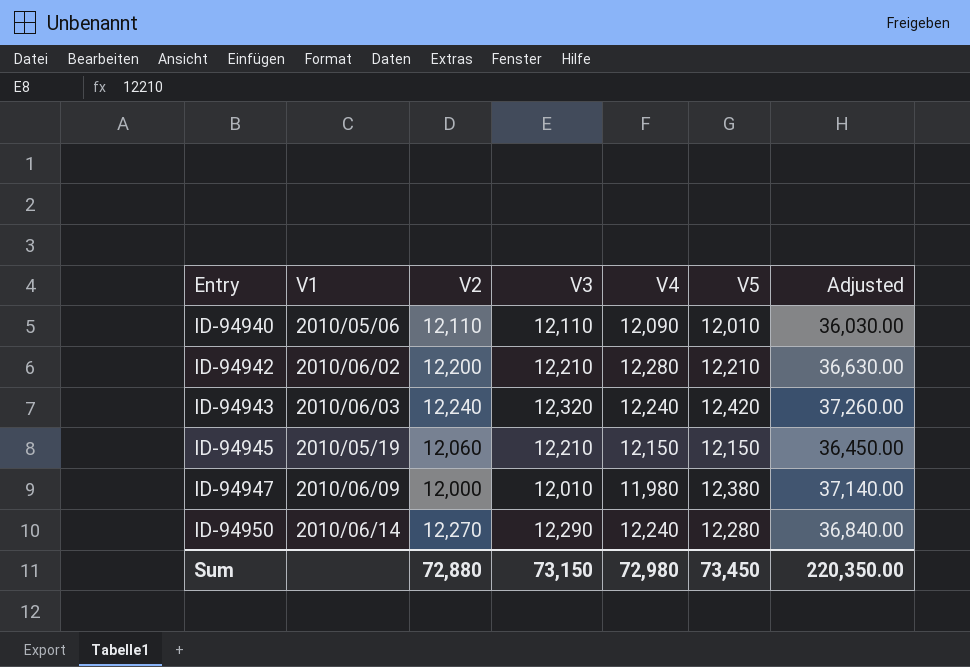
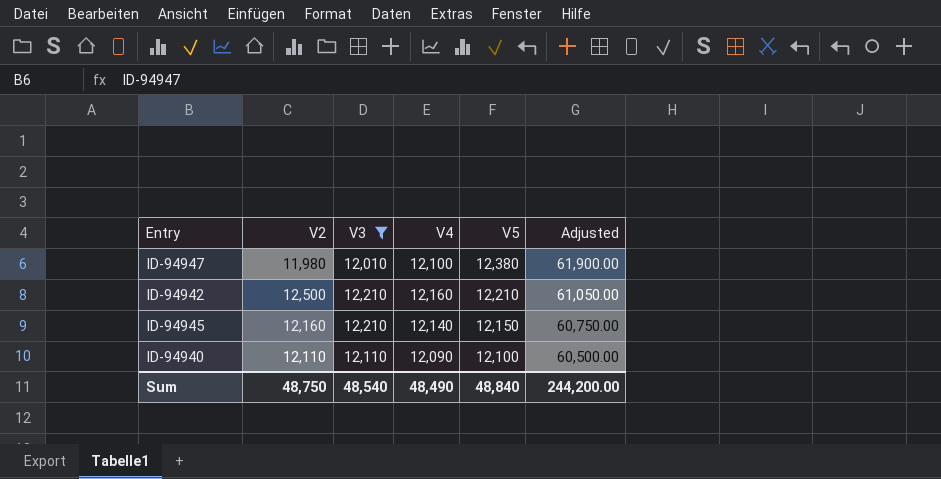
filter: none -> V3 <= 12,210
row order: Entry ascending -> V5 descending
column V1 | position: 2 -> none
column Adjusted | formula: [V5] * 3 -> [V5] * 5
ID-94947 | V2: 12,000 -> 11,980
ID-94947 | V4: 11,980 -> 12,100
ID-94942 | V2: 12,200 -> 12,500
ID-94942 | V4: 12,280 -> 12,160
ID-94945 | V2: 12,060 -> 12,160
ID-94945 | V4: 12,150 -> 12,140
ID-94940 | V5: 12,010 -> 12,100
Sum | V2: 72,880 -> 48,750
Sum | V3: 73,150 -> 48,540
Sum | V4: 72,980 -> 48,490
Sum | V5: 73,450 -> 48,840
Sum | Adjusted: 220,350.00 -> 244,200.00

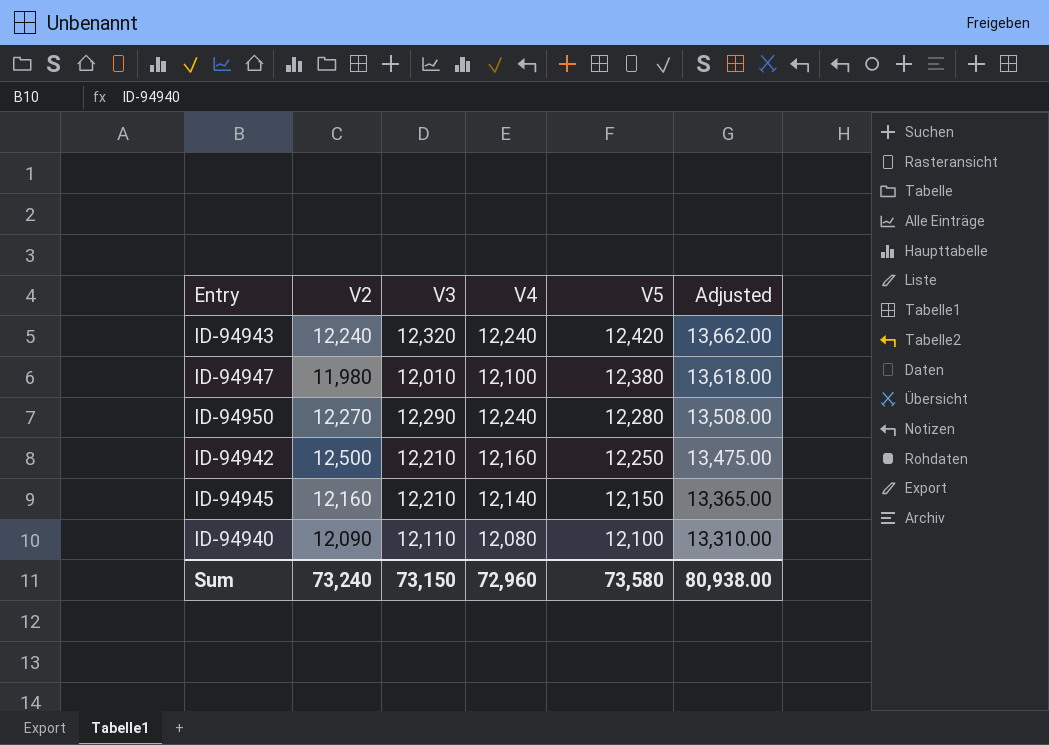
filter: V3 <= 12,210 -> none
column Adjusted | formula: [V5] * 5 -> [V5] * 1.1
ID-94942 | V5: 12,210 -> 12,250
ID-94940 | V2: 12,110 -> 12,090
ID-94940 | V4: 12,090 -> 12,080
Sum | V2: 48,750 -> 73,240
Sum | V3: 48,540 -> 73,150
Sum | V4: 48,490 -> 72,960
Sum | V5: 48,840 -> 73,580
Sum | Adjusted: 244,200.00 -> 80,938.00

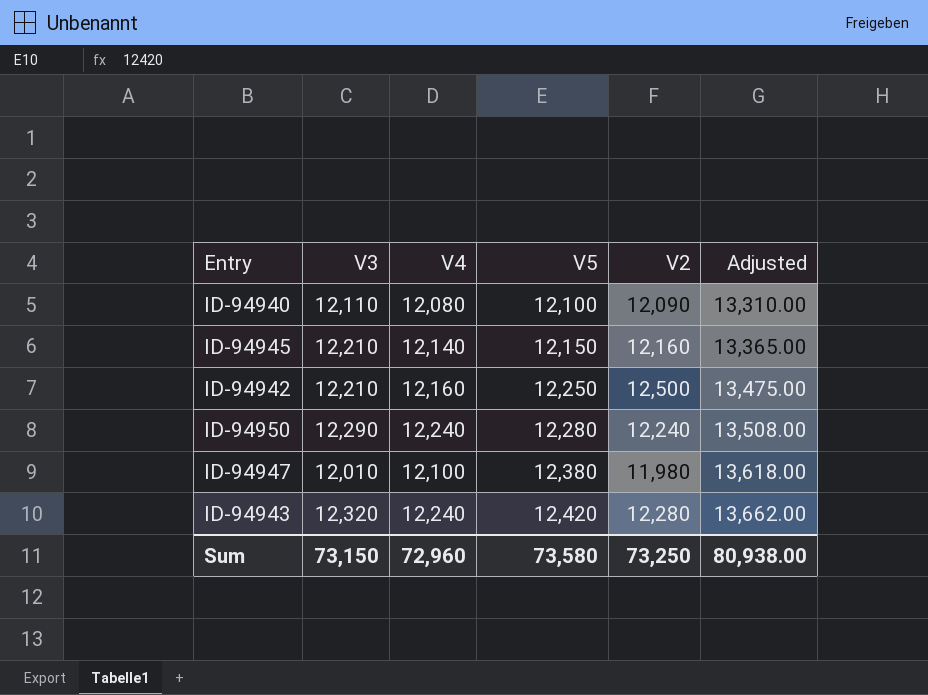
row order: V5 descending -> V5 ascending
column V2 | position: 2 -> 5
ID-94950 | V2: 12,270 -> 12,240
ID-94943 | V2: 12,240 -> 12,280
Sum | V2: 73,240 -> 73,250

